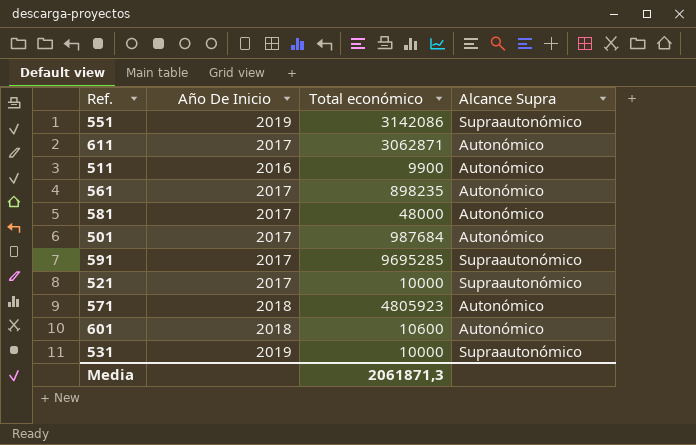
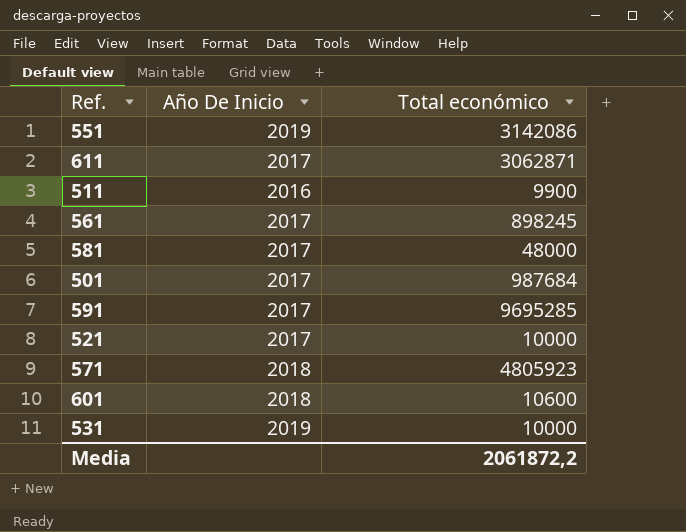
column Alcance Supra | position: 4 -> none
561 | Total económico: 898235 -> 898245
Media | Total económico: 2061871,3 -> 2061872,2

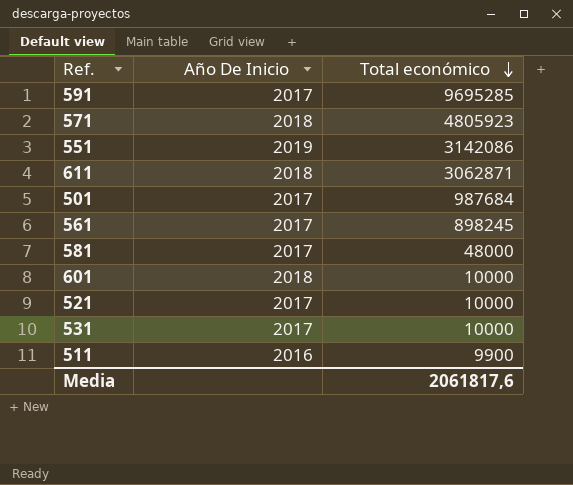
row order: none -> Total económico descending
611 | Año De Inicio: 2017 -> 2018
601 | Total económico: 10600 -> 10000
531 | Año De Inicio: 2019 -> 2017
Media | Total económico: 2061872,2 -> 2061817,6

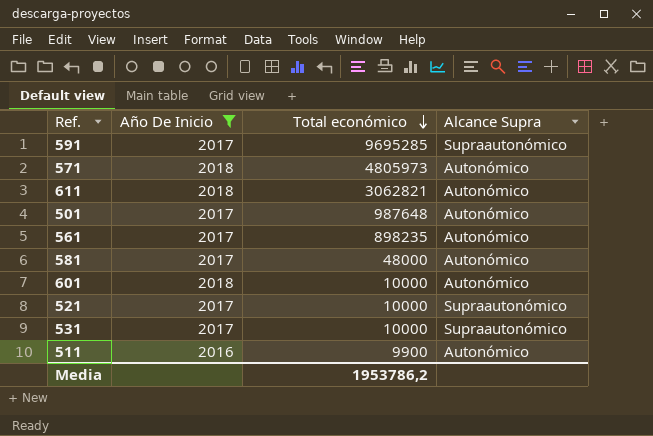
filter: none -> Año De Inicio != 2019
column Alcance Supra | position: none -> 4
571 | Total económico: 4805923 -> 4805973
611 | Total económico: 3062871 -> 3062821
501 | Total económico: 987684 -> 987648
561 | Total económico: 898245 -> 898235
Media | Total económico: 2061817,6 -> 1953786,2

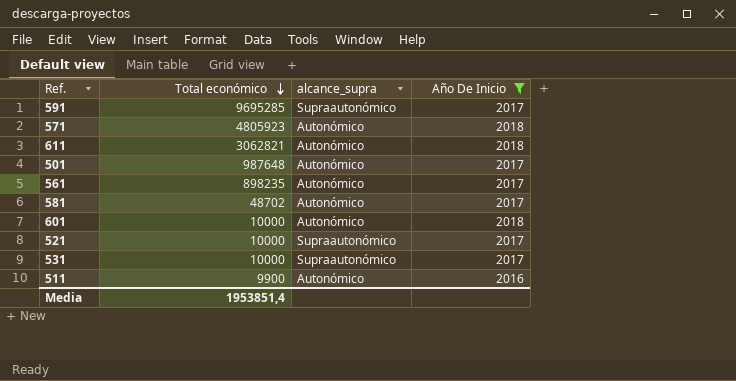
column name: Alcance Supra -> alcance_supra
column Año De Inicio | position: 2 -> 4
571 | Total económico: 4805973 -> 4805923
581 | Total económico: 48000 -> 48702
Media | Total económico: 1953786,2 -> 1953851,4

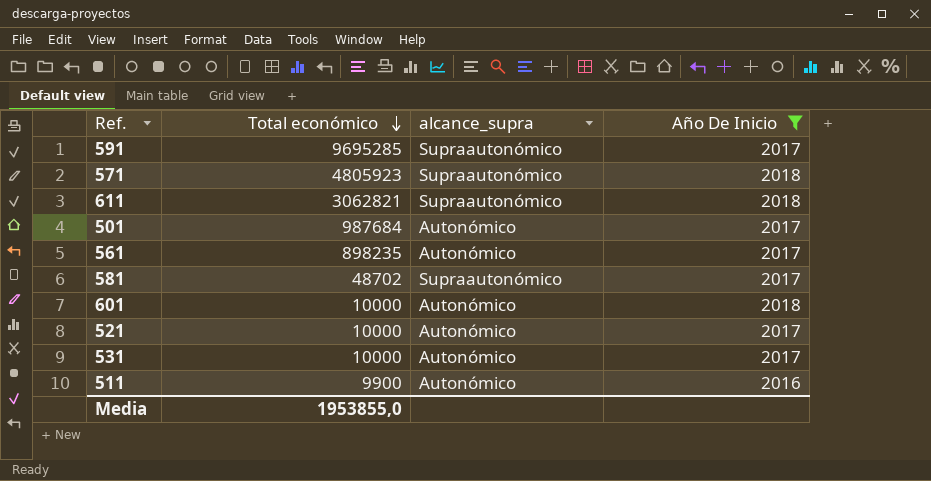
571 | alcance_supra: Autonómico -> Supraautonómico
611 | alcance_supra: Autonómico -> Supraautonómico
501 | Total económico: 987648 -> 987684
581 | alcance_supra: Autonómico -> Supraautonómico
521 | alcance_supra: Supraautonómico -> Autonómico
531 | alcance_supra: Supraautonómico -> Autonómico
Media | Total económico: 1953851,4 -> 1953855,0

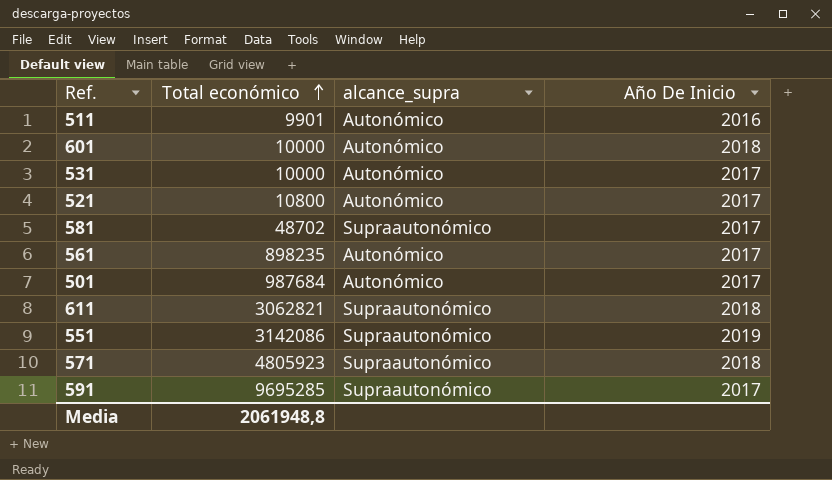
filter: Año De Inicio != 2019 -> none
row order: Total económico descending -> Total económico ascending
511 | Total económico: 9900 -> 9901
521 | Total económico: 10000 -> 10800
Media | Total económico: 1953855,0 -> 2061948,8

